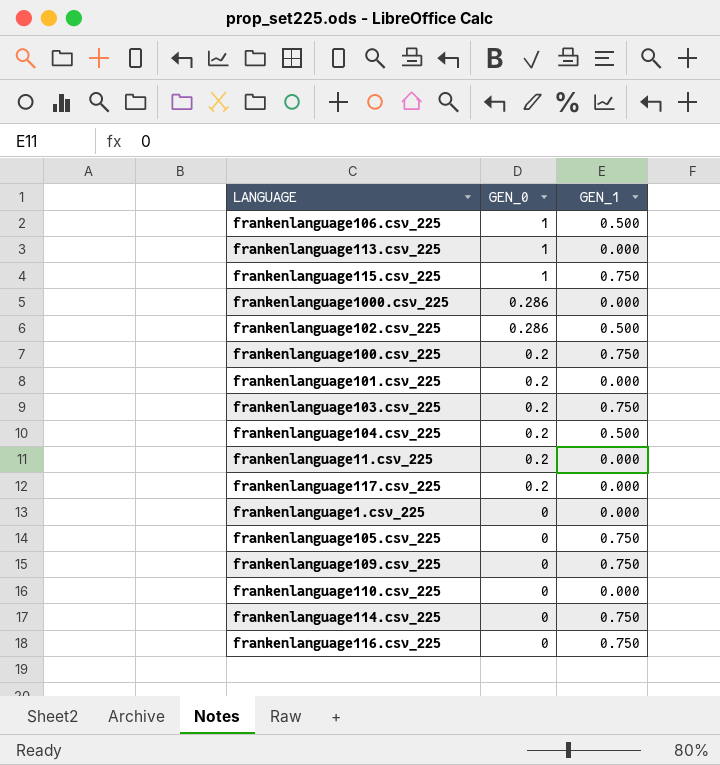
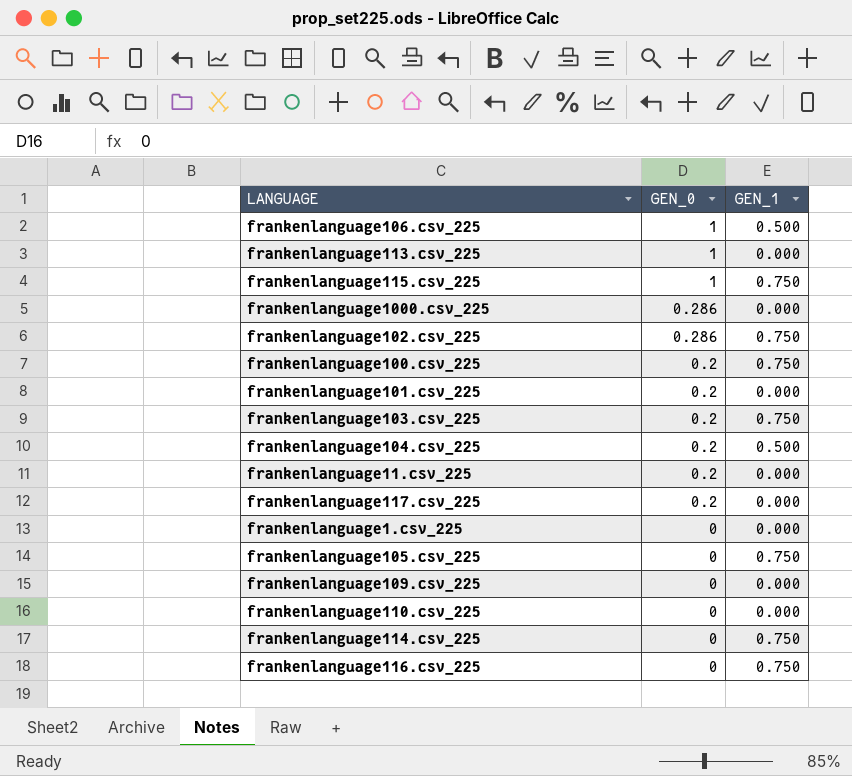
frankenlanguage102.csv_225 | GEN_1: 0.500 -> 0.750
frankenlanguage109.csv_225 | GEN_1: 0.750 -> 0.000

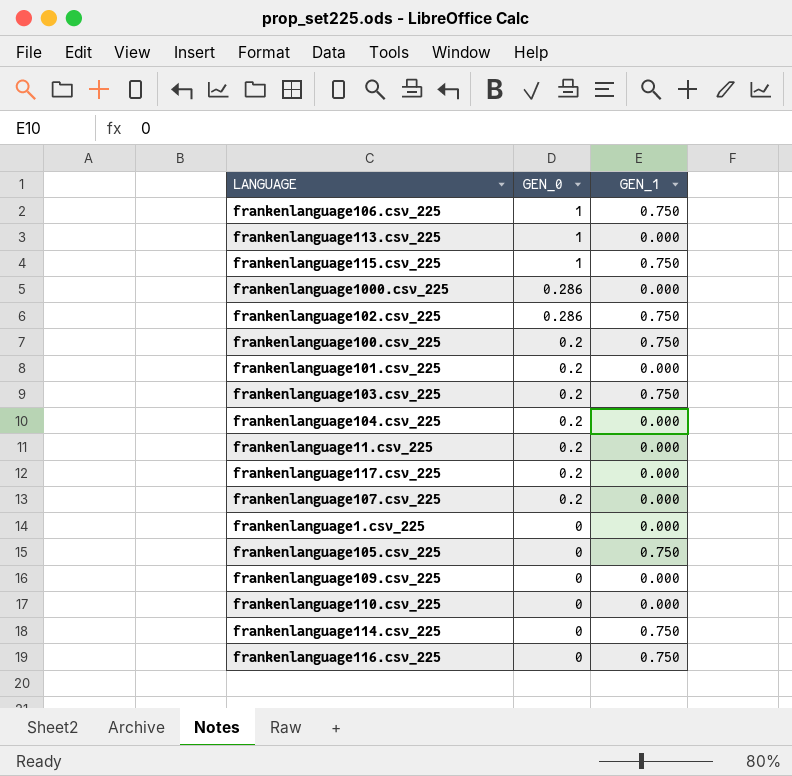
frankenlanguage106.csv_225 | GEN_1: 0.500 -> 0.750
frankenlanguage104.csv_225 | GEN_1: 0.500 -> 0.000
row frankenlanguage107.csv_225: none -> 0.2 | 0.000

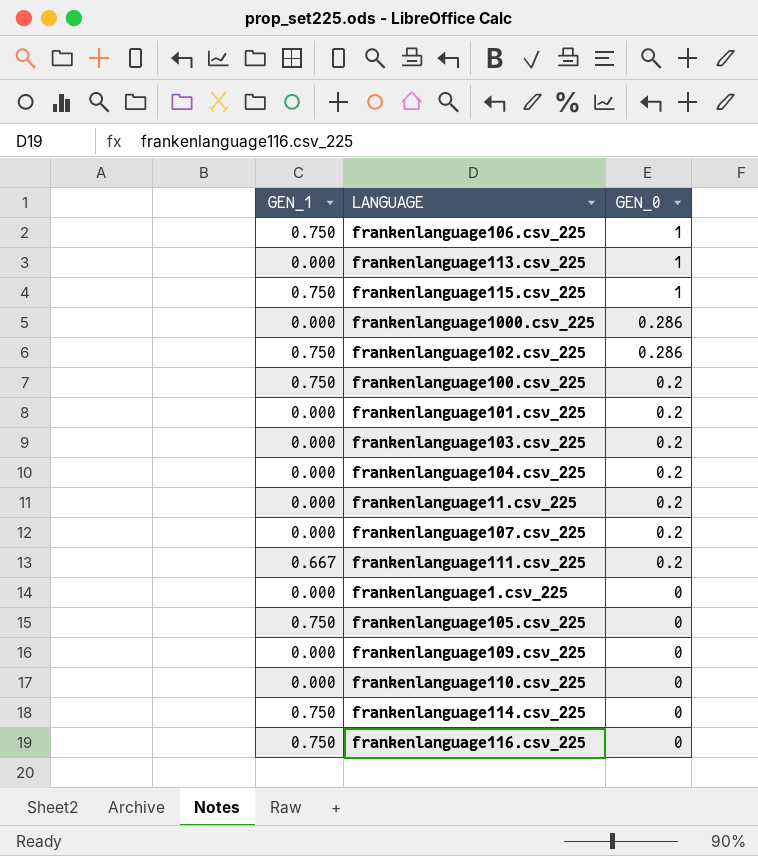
column GEN_1 | position: 3 -> 1
row frankenlanguage117.csv_225: 0.2 | 0.000 -> none
frankenlanguage103.csv_225 | GEN_1: 0.750 -> 0.000
row frankenlanguage111.csv_225: none -> 0.667 | 0.2

